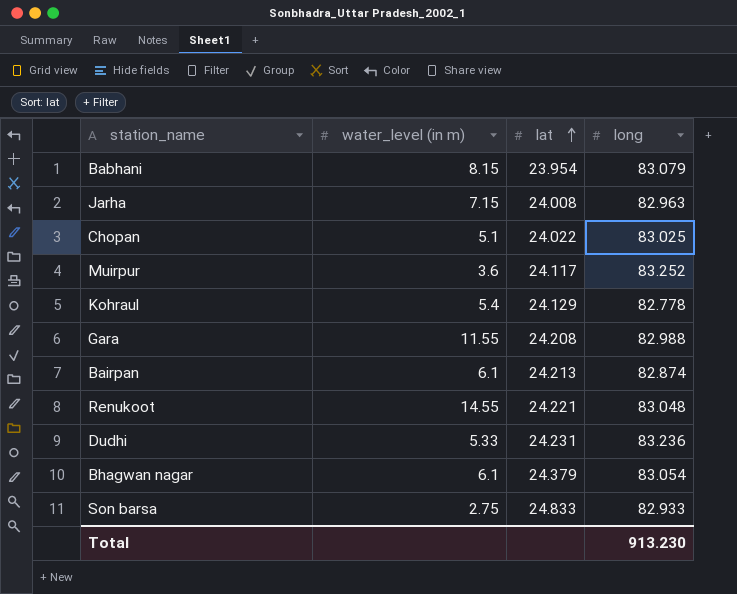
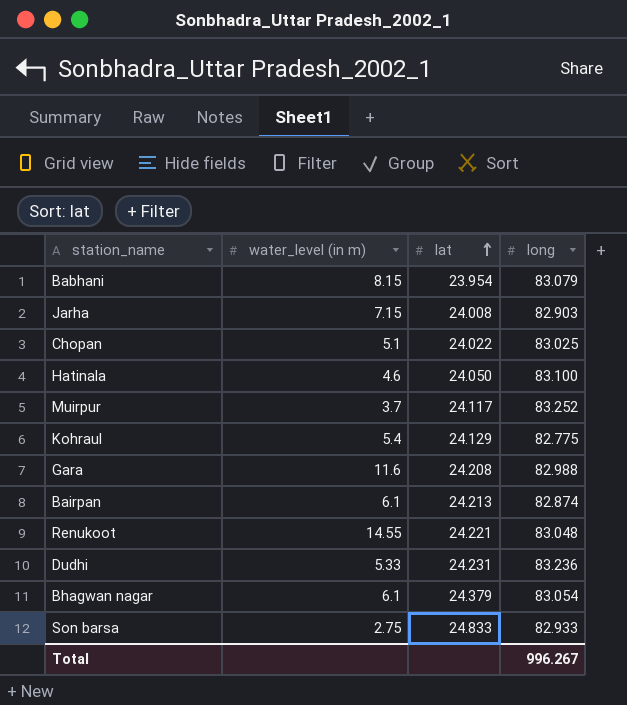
Jarha | long: 82.963 -> 82.903
row Hatinala: none -> 4.6 | 24.050 | 83.100
Muirpur | water_level (in m): 3.6 -> 3.7
Kohraul | long: 82.778 -> 82.775
Gara | water_level (in m): 11.55 -> 11.6
Total | long: 913.230 -> 996.267

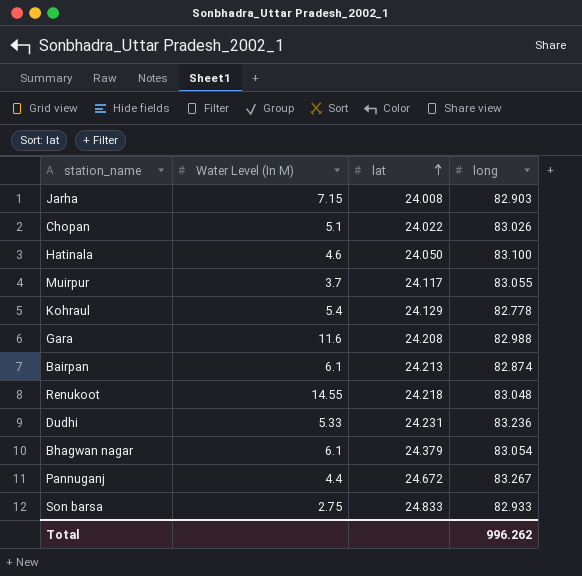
column name: water_level (in m) -> Water Level (In M)
row Babhani: 8.15 | 23.954 | 83.079 -> none
Chopan | long: 83.025 -> 83.026
Muirpur | long: 83.252 -> 83.055
Kohraul | long: 82.775 -> 82.778
Renukoot | lat: 24.221 -> 24.218
row Pannuganj: none -> 4.4 | 24.672 | 83.267
Total | long: 996.267 -> 996.262

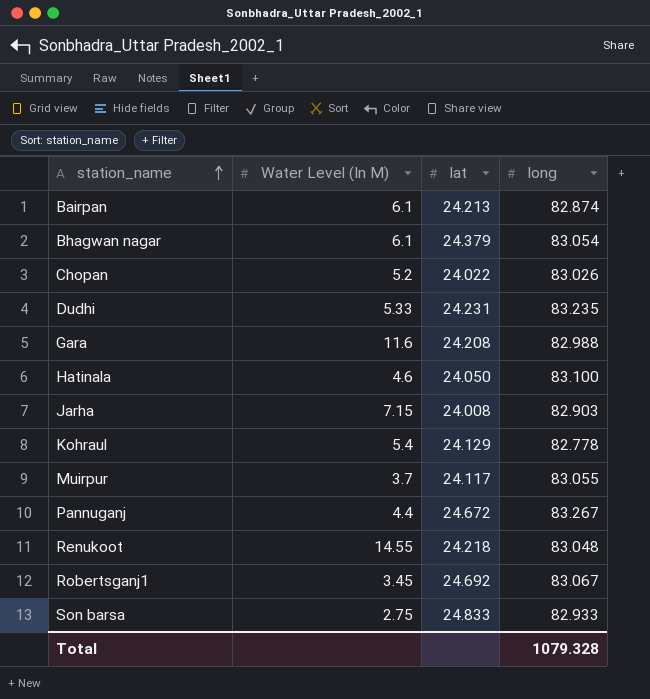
row order: lat ascending -> station_name ascending
Chopan | Water Level (In M): 5.1 -> 5.2
Dudhi | long: 83.236 -> 83.235
row Robertsganj1: none -> 3.45 | 24.692 | 83.067
Total | long: 996.262 -> 1079.328

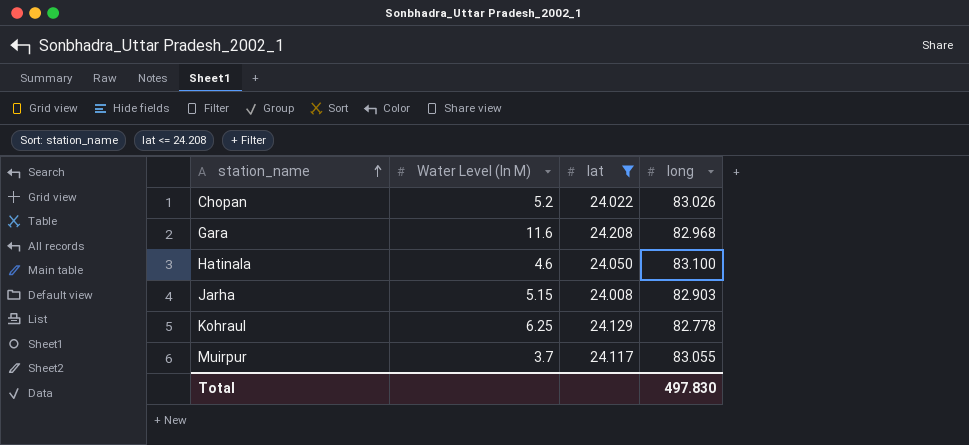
filter: none -> lat <= 24.208
Gara | long: 82.988 -> 82.968
Jarha | Water Level (In M): 7.15 -> 5.15
Kohraul | Water Level (In M): 5.4 -> 6.25
Total | long: 1079.328 -> 497.830

